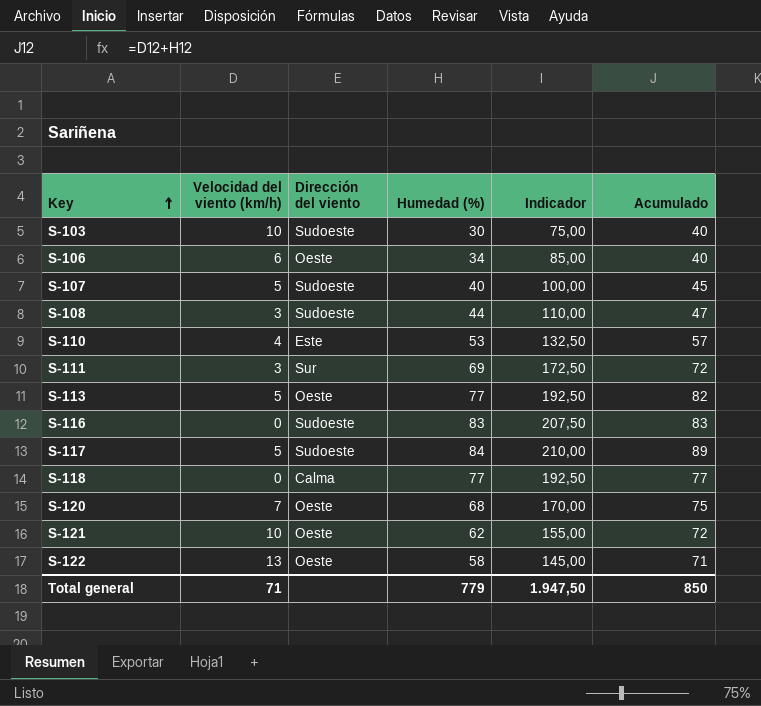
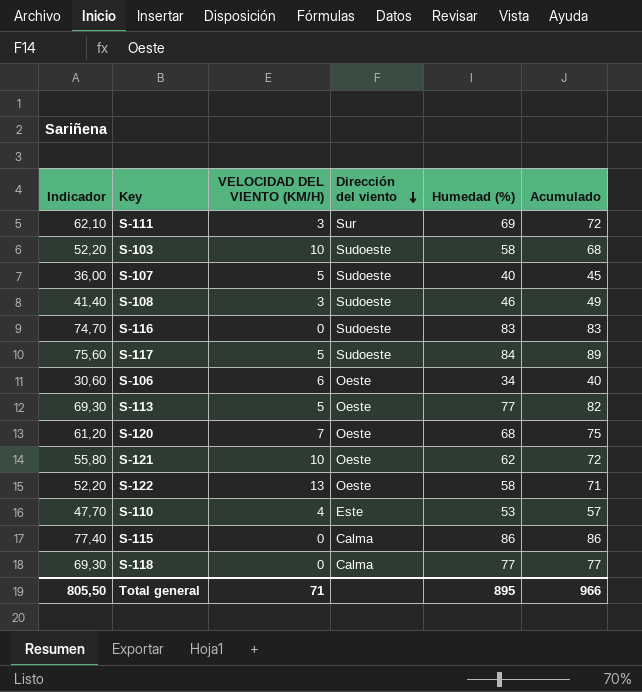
row order: Key ascending -> Dirección del viento descending
column Indicador | formula: [Humedad (%)] * 2,5 -> [Humedad (%)] * 0,9
column Indicador | position: 5 -> 1
column name: Velocidad del viento (km/h) -> VELOCIDAD DEL VIENTO (KM/H)
S-103 | Humedad (%): 30 -> 58
S-103 | Acumulado: 40 -> 68
S-108 | Humedad (%): 44 -> 46
S-108 | Acumulado: 47 -> 49
row S-115: none -> 77,40 | 0 | Calma | 86 | 86
Total general | Indicador: 1.947,50 -> 805,50
Total general | Humedad (%): 779 -> 895
Total general | Acumulado: 850 -> 966

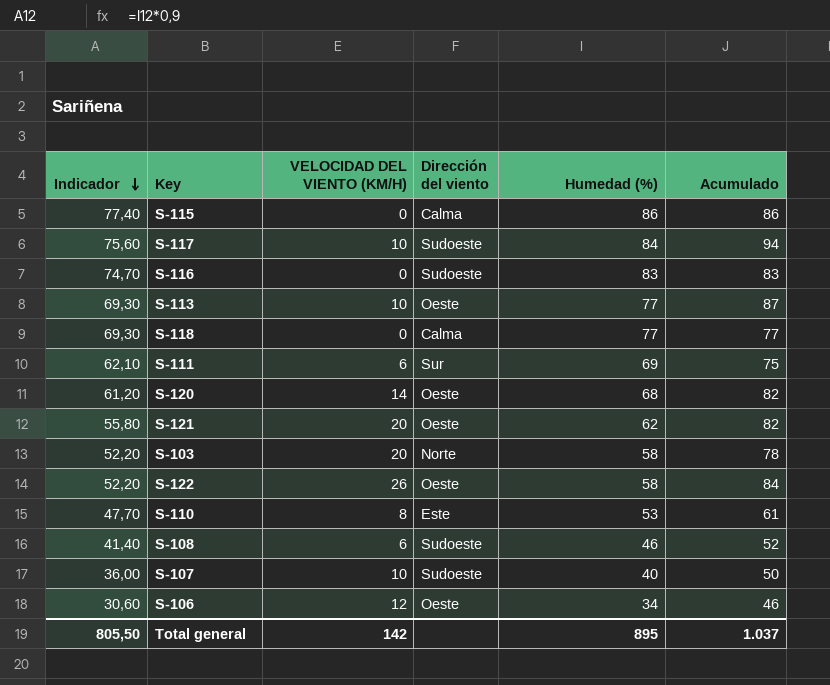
row order: Dirección del viento descending -> Indicador descending
S-117 | VELOCIDAD DEL VIENTO (KM/H): 5 -> 10
S-117 | Acumulado: 89 -> 94
S-113 | VELOCIDAD DEL VIENTO (KM/H): 5 -> 10
S-113 | Acumulado: 82 -> 87
S-111 | VELOCIDAD DEL VIENTO (KM/H): 3 -> 6
S-111 | Acumulado: 72 -> 75
S-120 | VELOCIDAD DEL VIENTO (KM/H): 7 -> 14
S-120 | Acumulado: 75 -> 82
S-121 | VELOCIDAD DEL VIENTO (KM/H): 10 -> 20
S-121 | Acumulado: 72 -> 82
S-103 | VELOCIDAD DEL VIENTO (KM/H): 10 -> 20
S-103 | Dirección del viento: Sudoeste -> Norte
S-103 | Acumulado: 68 -> 78
S-122 | VELOCIDAD DEL VIENTO (KM/H): 13 -> 26
S-122 | Acumulado: 71 -> 84
S-110 | VELOCIDAD DEL VIENTO (KM/H): 4 -> 8
S-110 | Acumulado: 57 -> 61
S-108 | VELOCIDAD DEL VIENTO (KM/H): 3 -> 6
S-108 | Acumulado: 49 -> 52
S-107 | VELOCIDAD DEL VIENTO (KM/H): 5 -> 10
S-107 | Acumulado: 45 -> 50
S-106 | VELOCIDAD DEL VIENTO (KM/H): 6 -> 12
S-106 | Acumulado: 40 -> 46
Total general | VELOCIDAD DEL VIENTO (KM/H): 71 -> 142
Total general | Acumulado: 966 -> 1.037

